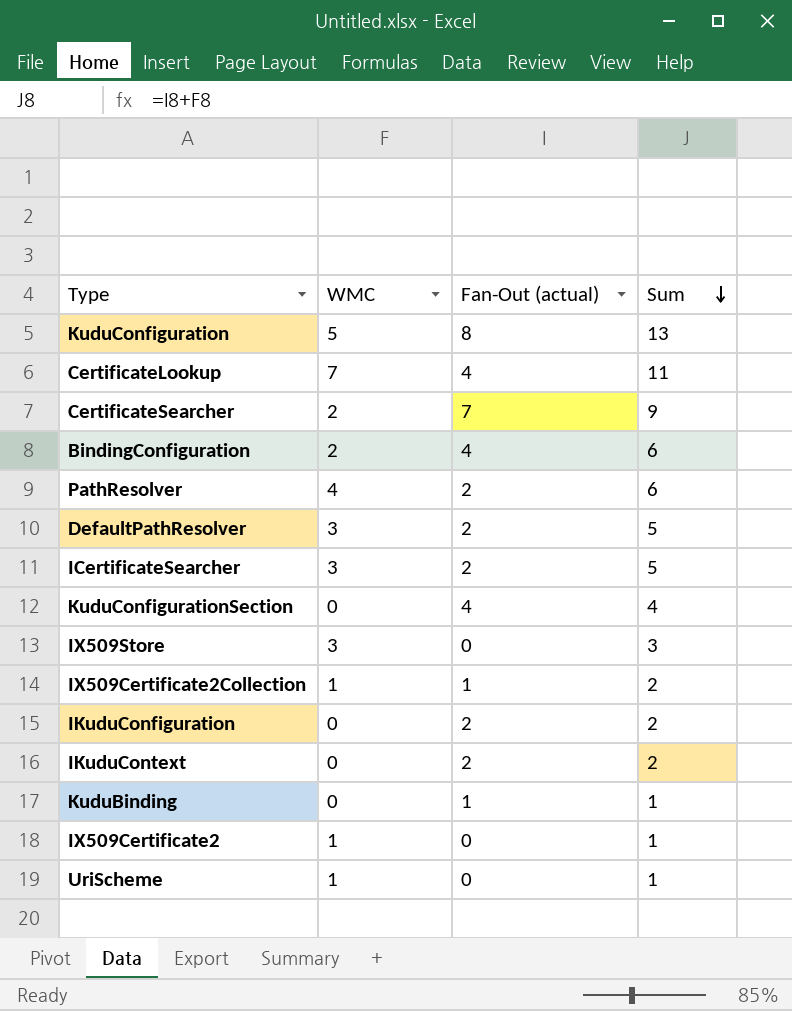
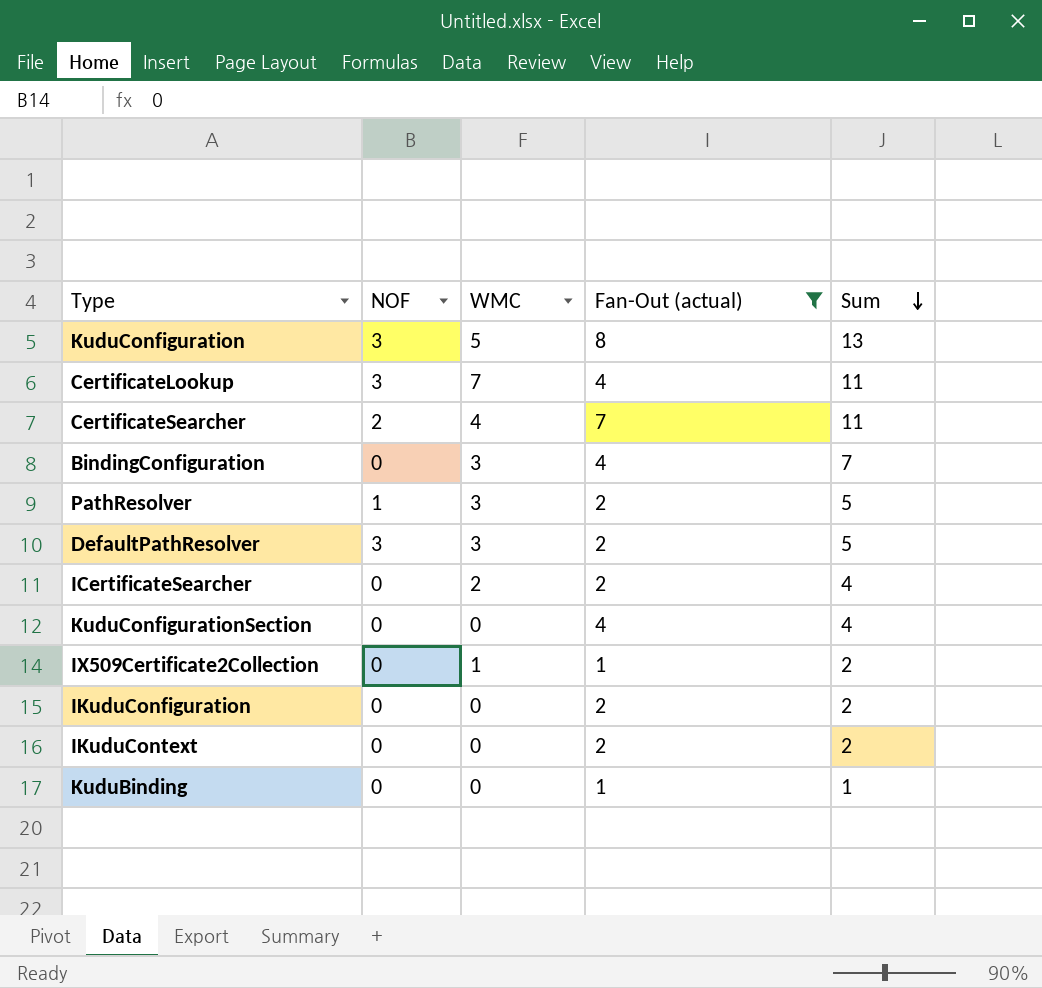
filter: none -> Fan-Out (actual) != 0
column NOF | position: none -> 2
CertificateSearcher | WMC: 2 -> 4
CertificateSearcher | Sum: 9 -> 11
BindingConfiguration | WMC: 2 -> 3
BindingConfiguration | Sum: 6 -> 7
PathResolver | WMC: 4 -> 3
PathResolver | Sum: 6 -> 5
ICertificateSearcher | WMC: 3 -> 2
ICertificateSearcher | Sum: 5 -> 4

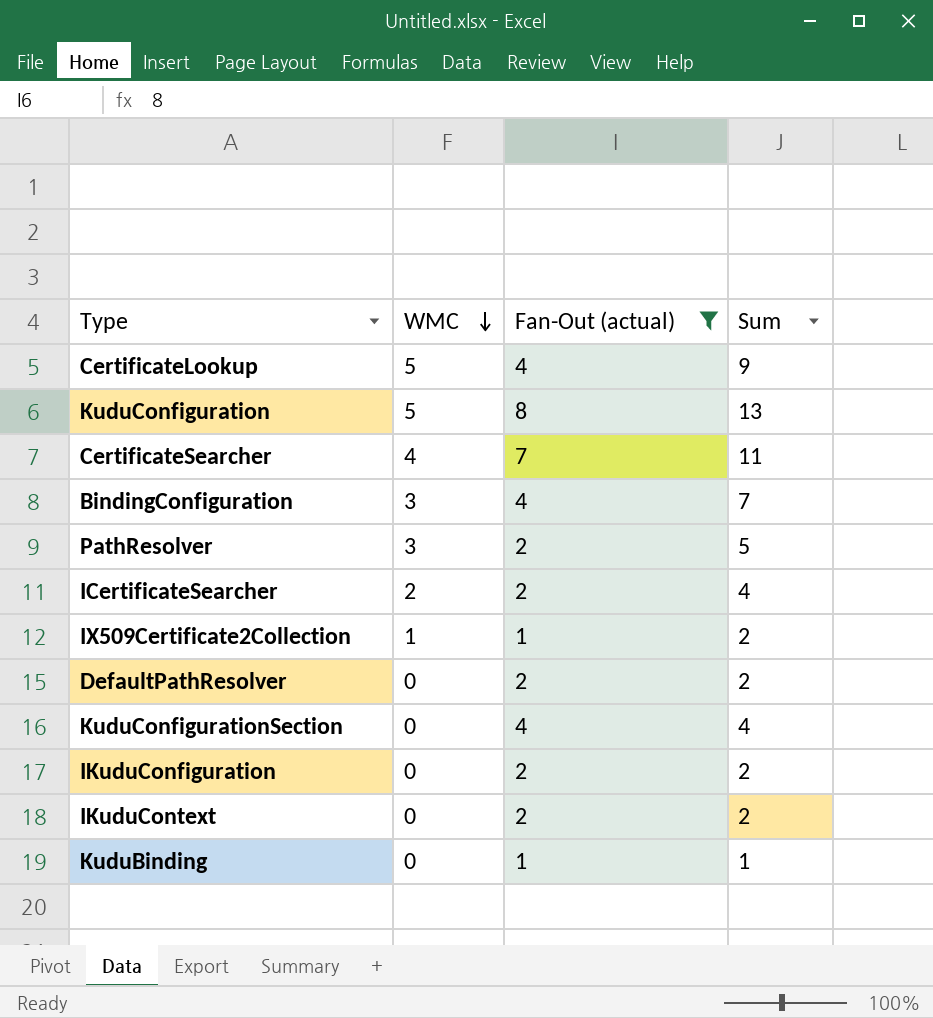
row order: Sum descending -> WMC descending
column NOF | position: 2 -> none
CertificateLookup | WMC: 7 -> 5
CertificateLookup | Sum: 11 -> 9
DefaultPathResolver | WMC: 3 -> 0
DefaultPathResolver | Sum: 5 -> 2

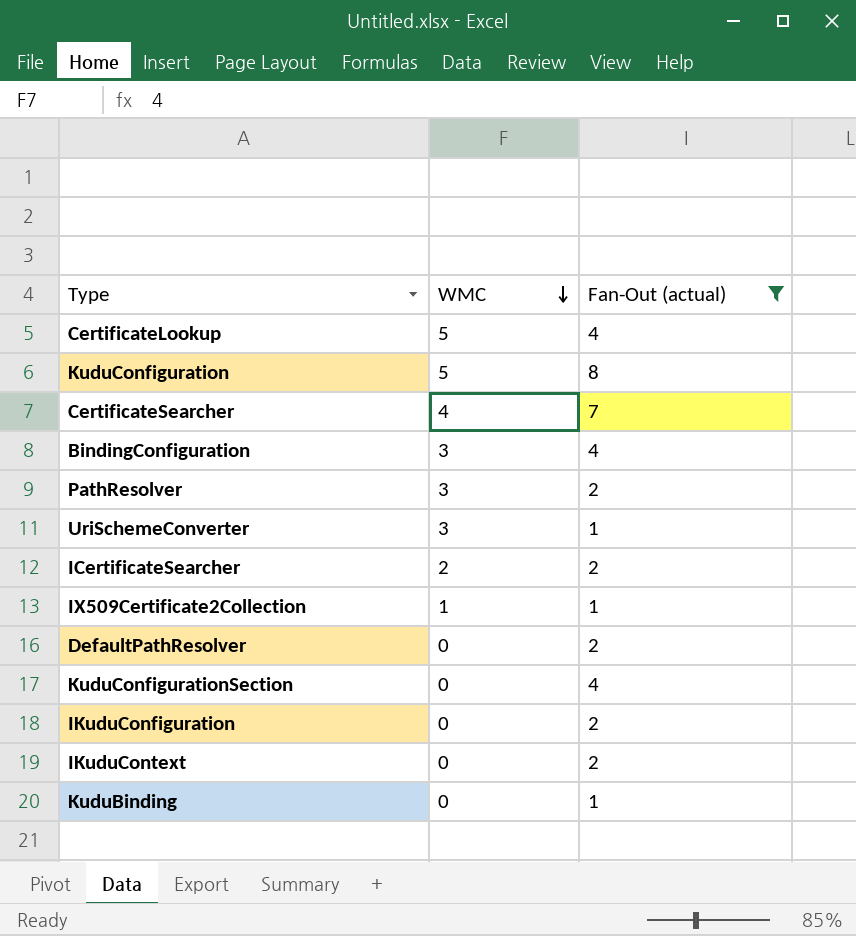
column Sum | formula: [WMC] + [Fan-Out (actual)] -> none
row UriSchemeConverter: none -> 3 | 1

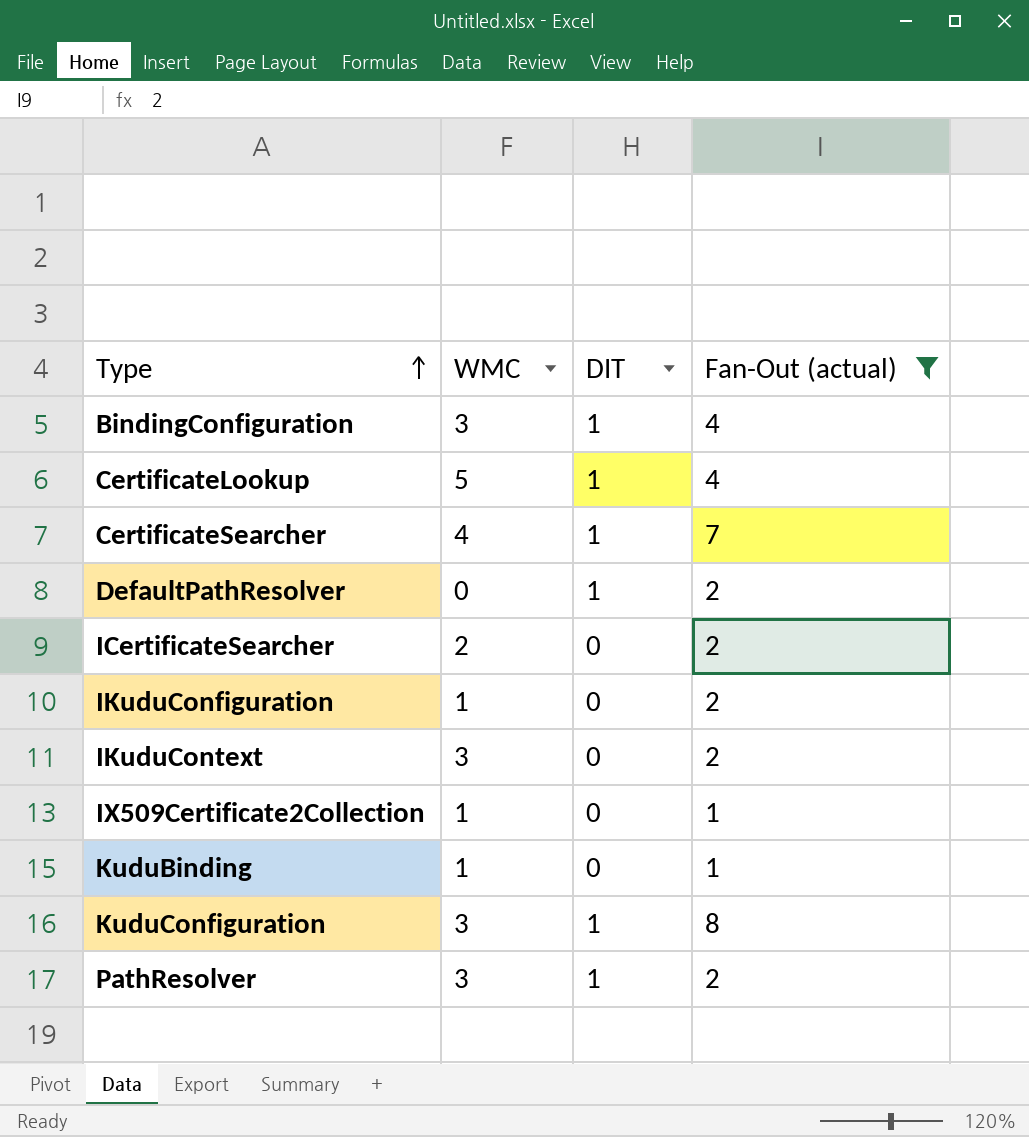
row order: WMC descending -> Type ascending
column DIT | position: none -> 3
row UriSchemeConverter: 3 | 1 -> none
row KuduConfigurationSection: 0 | 4 -> none
IKuduConfiguration | WMC: 0 -> 1
IKuduContext | WMC: 0 -> 3
KuduBinding | WMC: 0 -> 1
KuduConfiguration | WMC: 5 -> 3

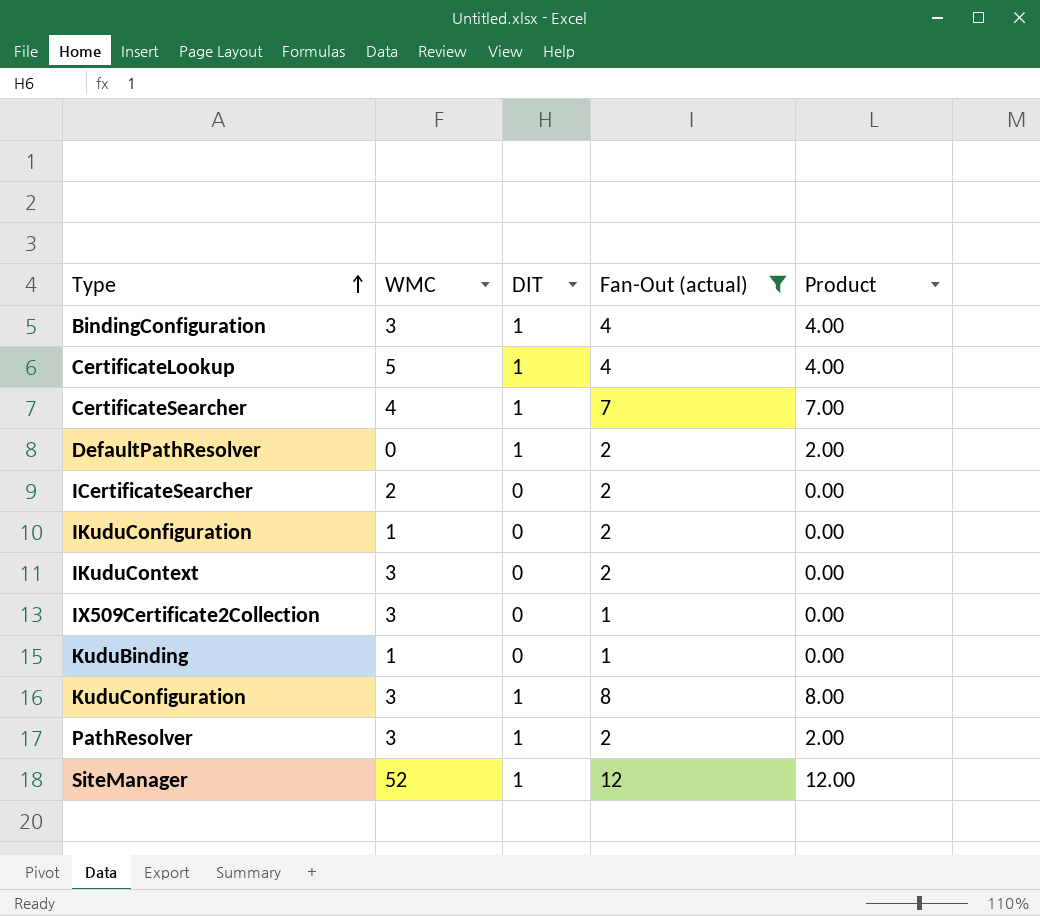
column Product | formula: none -> [DIT] * [Fan-Out (actual)]
IX509Certificate2Collection | WMC: 1 -> 3
row SiteManager: none -> 52 | 1 | 12 | 12.00

